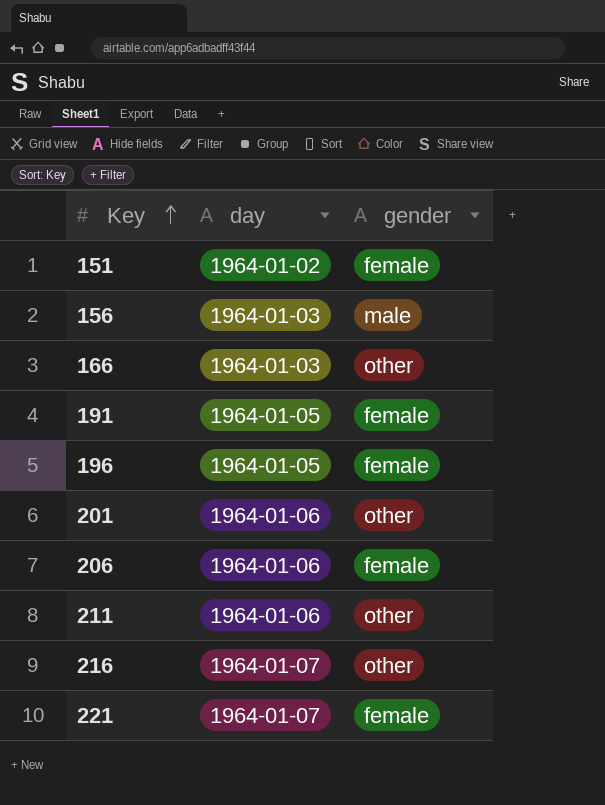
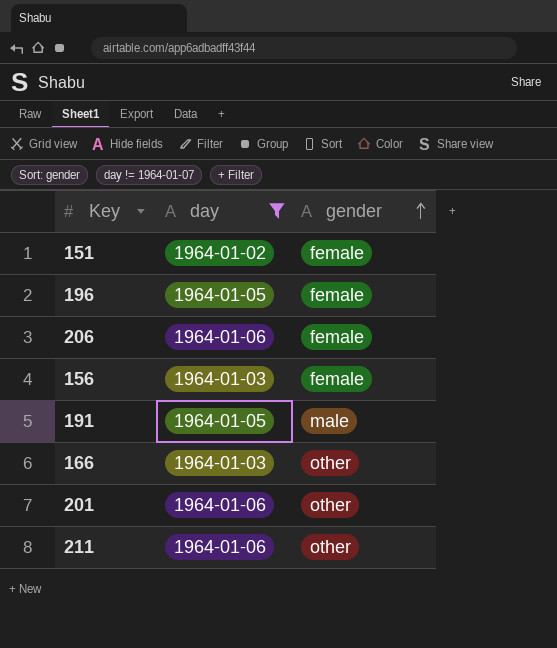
filter: none -> day != 1964-01-07
row order: Key ascending -> gender ascending
156 | gender: male -> female
191 | gender: female -> male

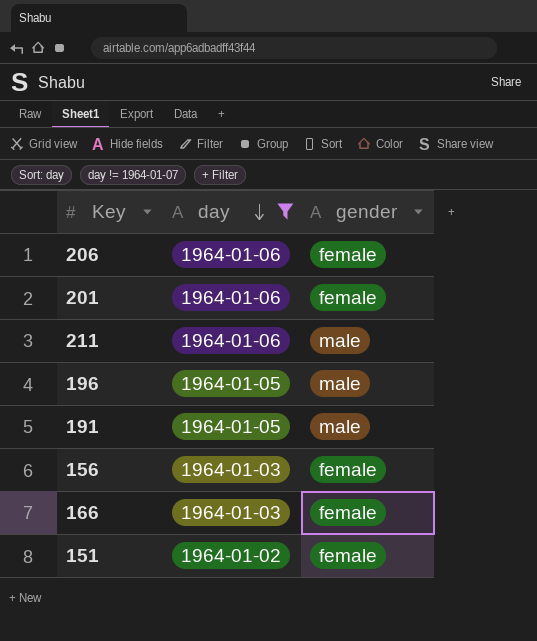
row order: gender ascending -> day descending
201 | gender: other -> female
211 | gender: other -> male
196 | gender: female -> male
166 | gender: other -> female

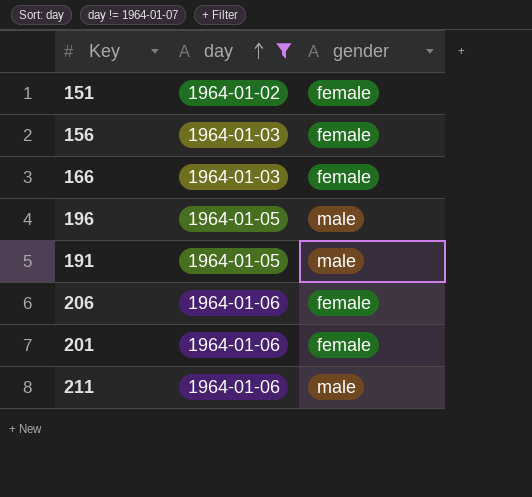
row order: day descending -> day ascending

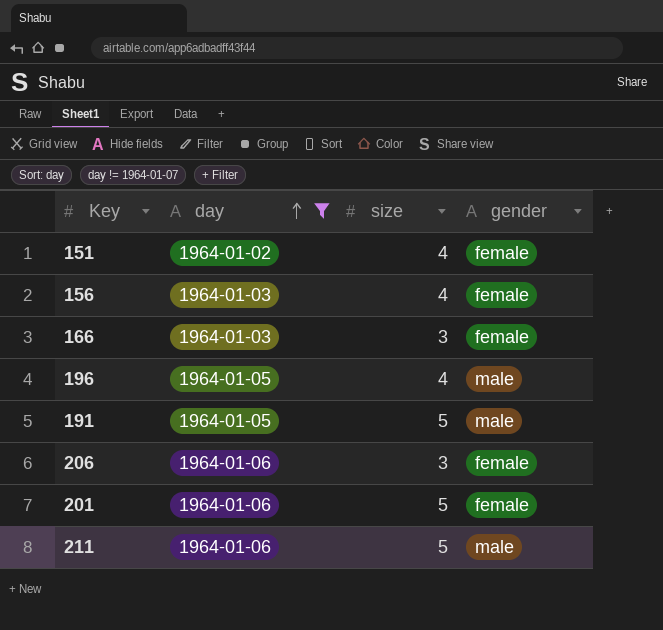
column size | position: none -> 3

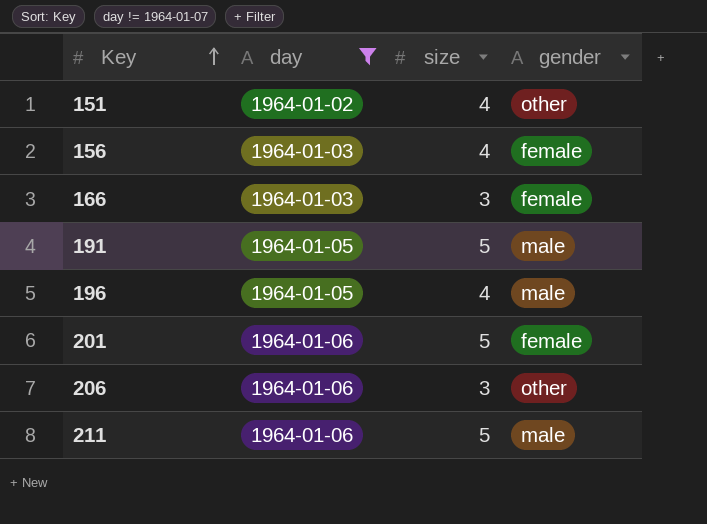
row order: day ascending -> Key ascending
151 | gender: female -> other
206 | gender: female -> other

